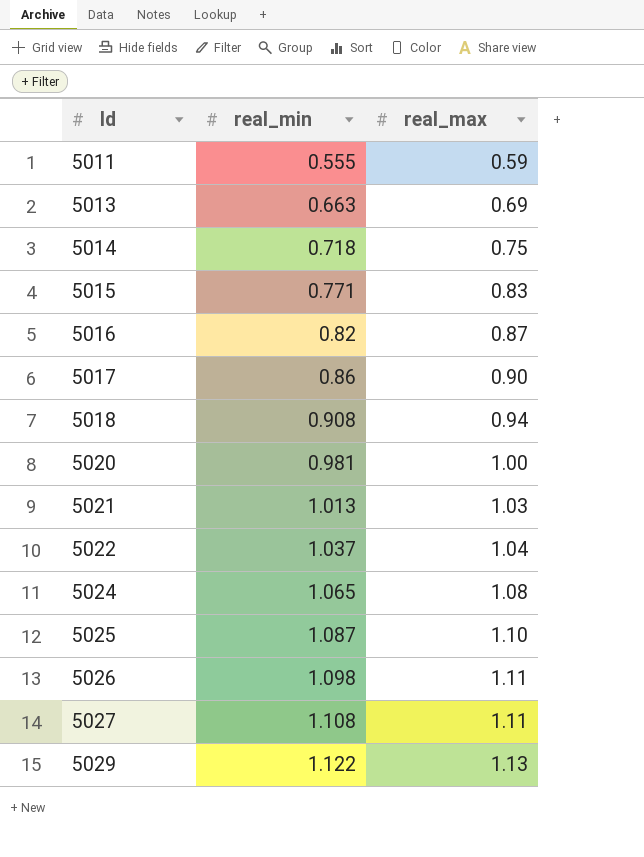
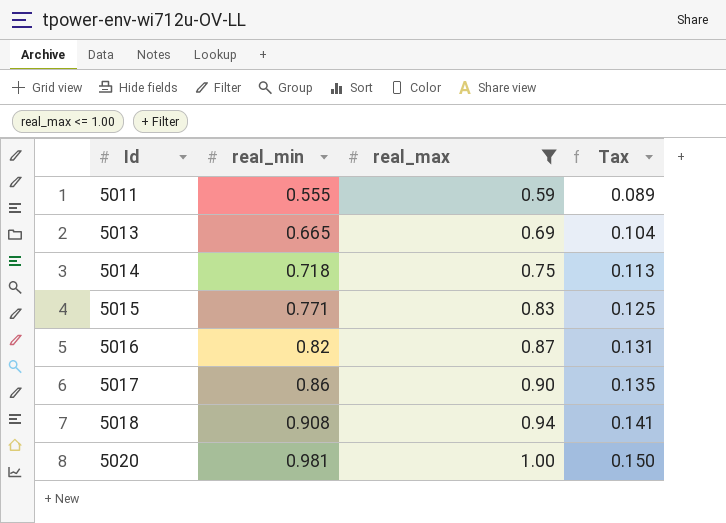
filter: none -> real_max <= 1.00
column Tax | formula: none -> [real_max] * 0.15
5013 | real_min: 0.663 -> 0.665

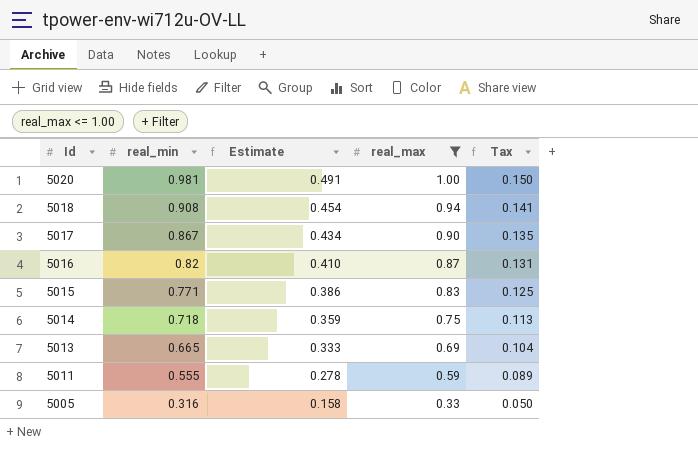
row order: Id ascending -> Id descending
column Estimate | formula: none -> [real_min] * 0.5
5017 | real_min: 0.86 -> 0.867
row 5005: none -> 0.316 | 0.158 | 0.33 | 0.050

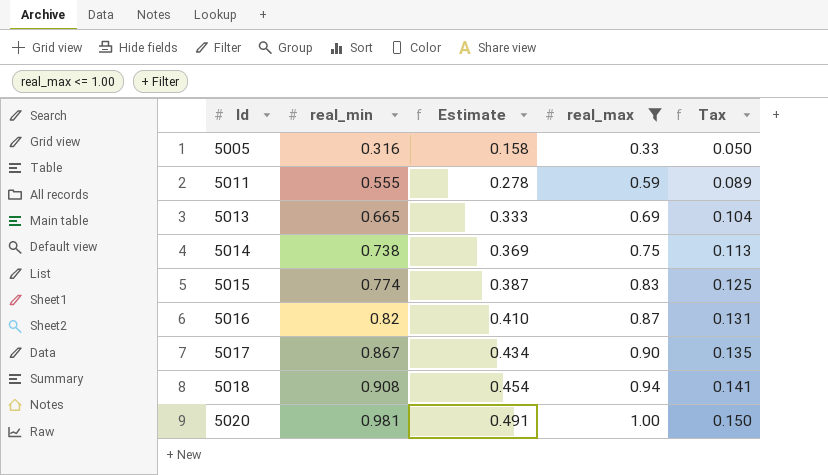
row order: Id descending -> Id ascending
5014 | real_min: 0.718 -> 0.738
5014 | Estimate: 0.359 -> 0.369
5015 | real_min: 0.771 -> 0.774
5015 | Estimate: 0.386 -> 0.387

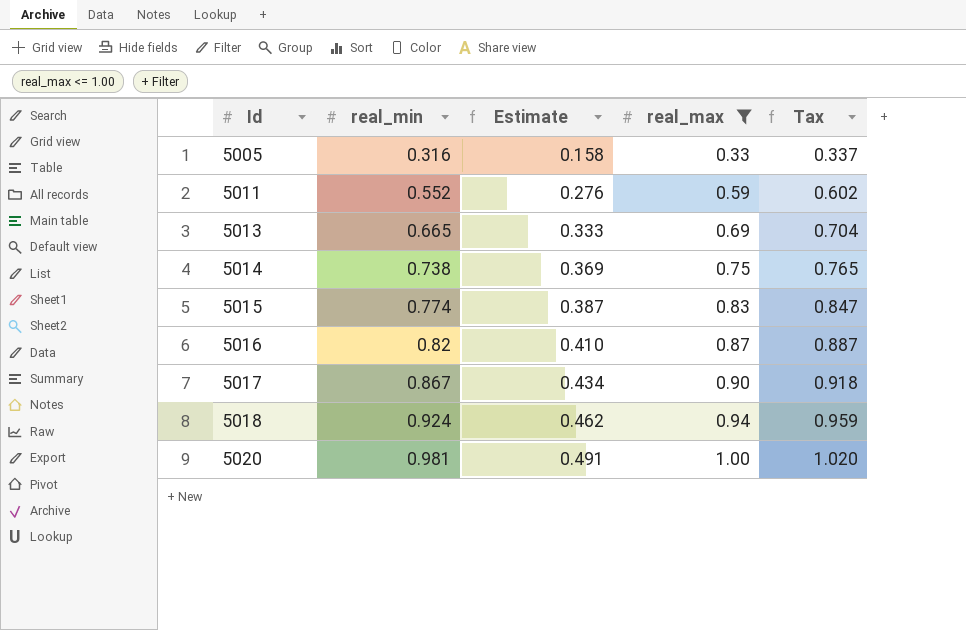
column Tax | formula: [real_max] * 0.15 -> [real_max] * 1.02
5011 | real_min: 0.555 -> 0.552
5011 | Estimate: 0.278 -> 0.276
5018 | real_min: 0.908 -> 0.924
5018 | Estimate: 0.454 -> 0.462

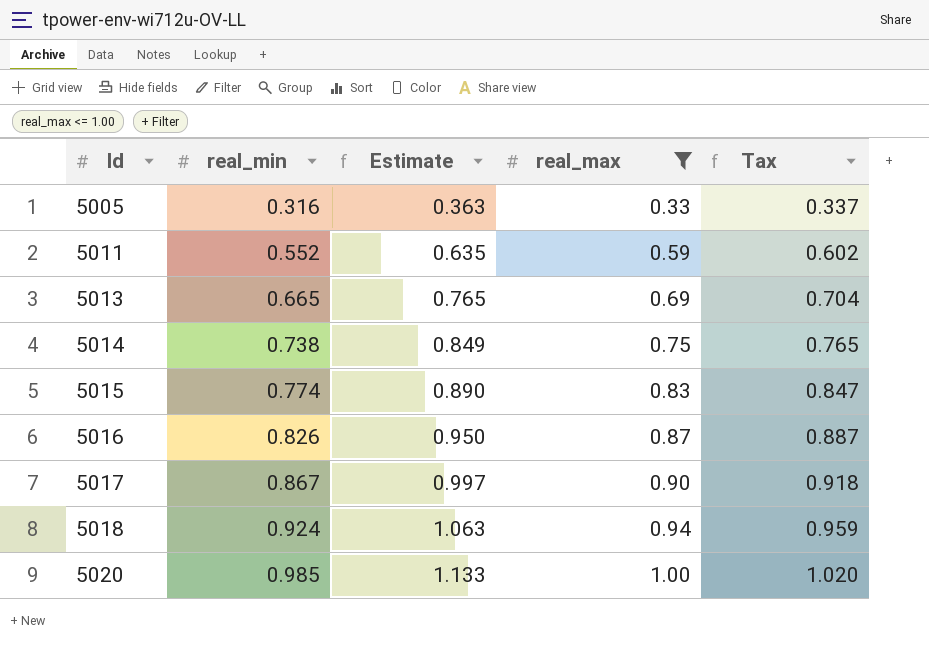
column Estimate | formula: [real_min] * 0.5 -> [real_min] * 1.15
5016 | real_min: 0.82 -> 0.826
5020 | real_min: 0.981 -> 0.985

